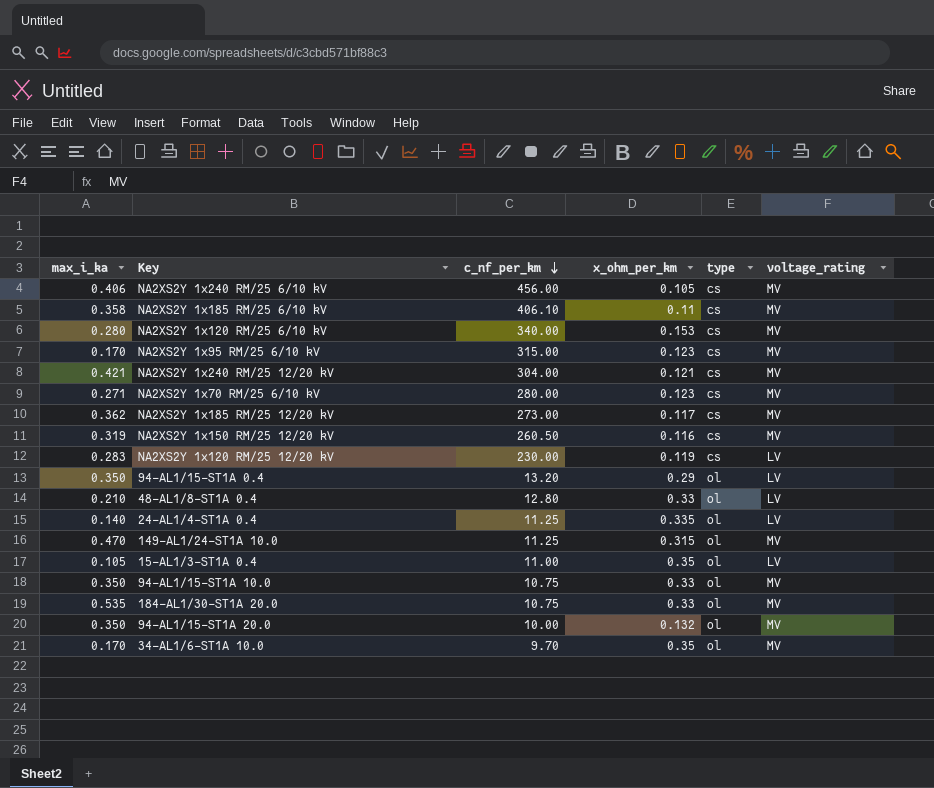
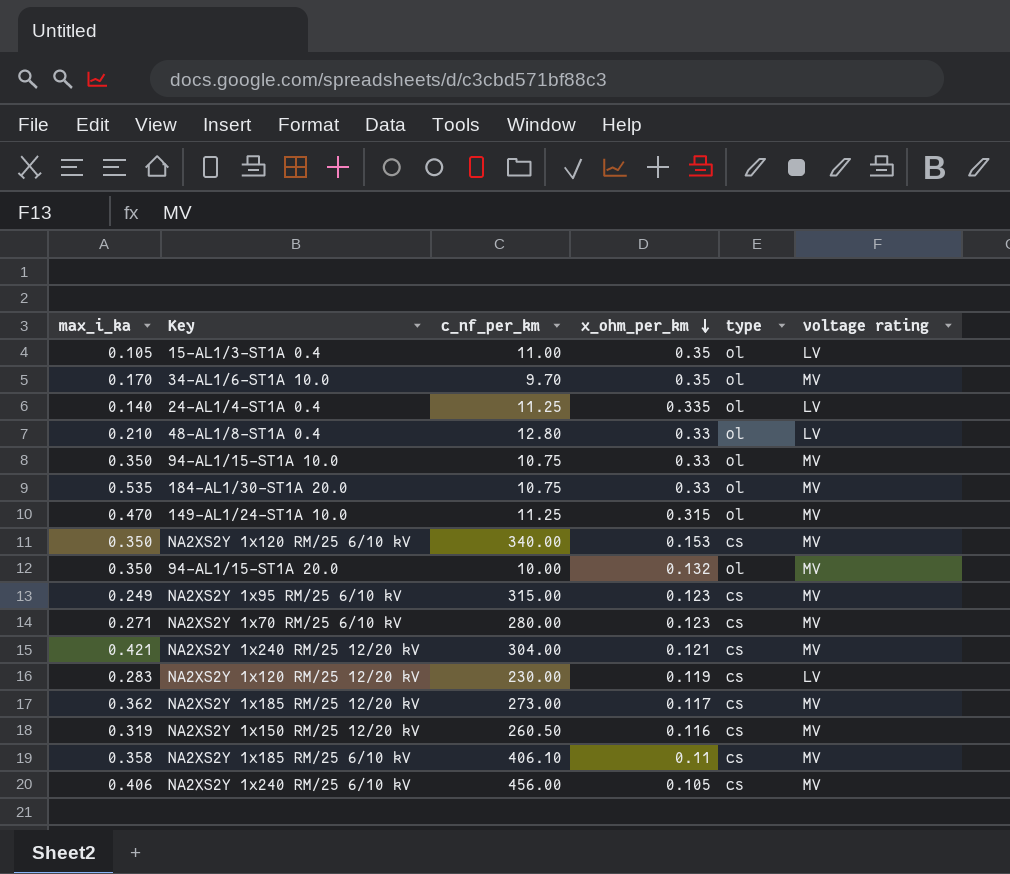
row order: c_nf_per_km descending -> x_ohm_per_km descending
column name: voltage_rating -> voltage rating
row 94-AL1/15-ST1A 0.4: 0.350 | 13.20 | 0.29 | ol | LV -> none
NA2XS2Y 1x120 RM/25 6/10 kV | max_i_ka: 0.280 -> 0.350
NA2XS2Y 1x95 RM/25 6/10 kV | max_i_ka: 0.170 -> 0.249

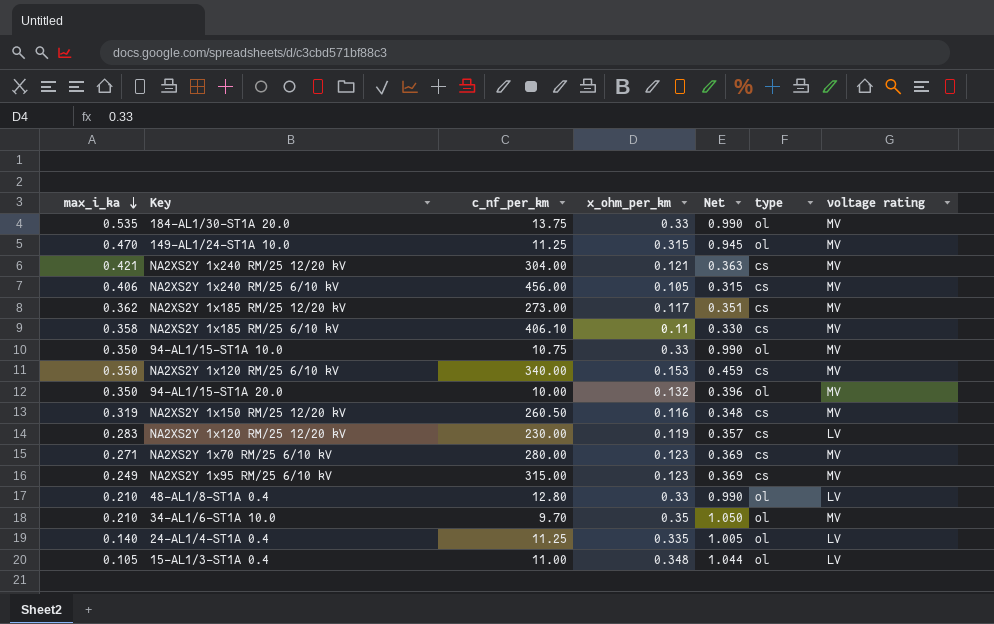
row order: x_ohm_per_km descending -> max_i_ka descending
column Net | formula: none -> [x_ohm_per_km] * 3
184-AL1/30-ST1A 20.0 | c_nf_per_km: 10.75 -> 13.75
34-AL1/6-ST1A 10.0 | max_i_ka: 0.170 -> 0.210
15-AL1/3-ST1A 0.4 | x_ohm_per_km: 0.35 -> 0.348

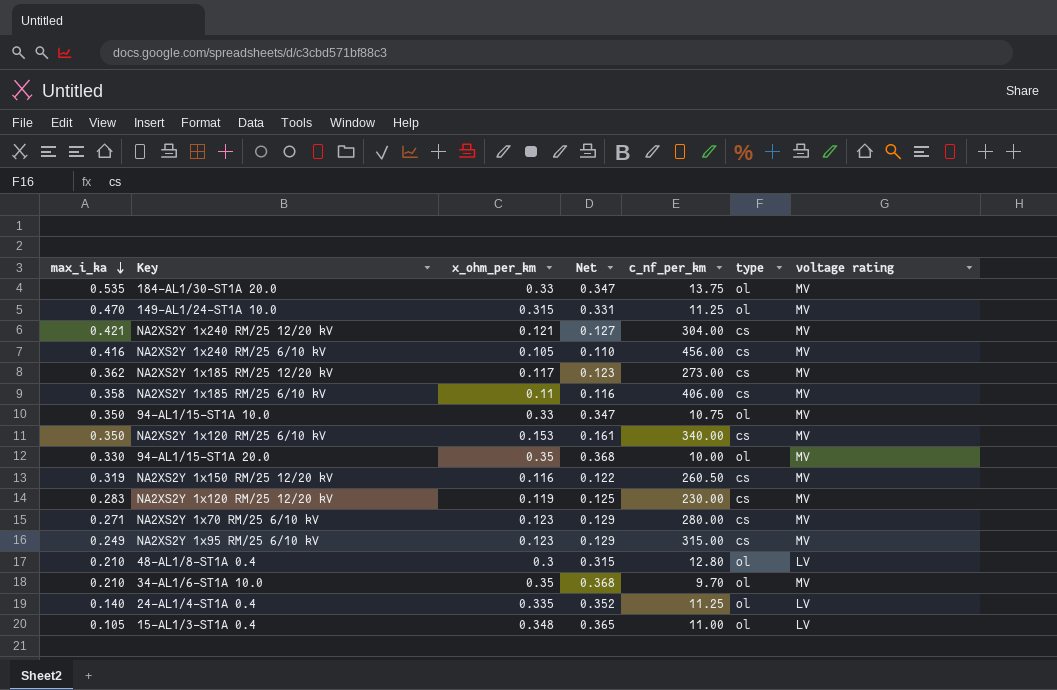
column Net | formula: [x_ohm_per_km] * 3 -> [x_ohm_per_km] * 1.05
column c_nf_per_km | position: 3 -> 5
NA2XS2Y 1x240 RM/25 6/10 kV | max_i_ka: 0.406 -> 0.416
NA2XS2Y 1x185 RM/25 6/10 kV | c_nf_per_km: 406.10 -> 406.00
94-AL1/15-ST1A 20.0 | max_i_ka: 0.350 -> 0.330
94-AL1/15-ST1A 20.0 | x_ohm_per_km: 0.132 -> 0.35
NA2XS2Y 1x120 RM/25 12/20 kV | voltage rating: LV -> MV
48-AL1/8-ST1A 0.4 | x_ohm_per_km: 0.33 -> 0.3

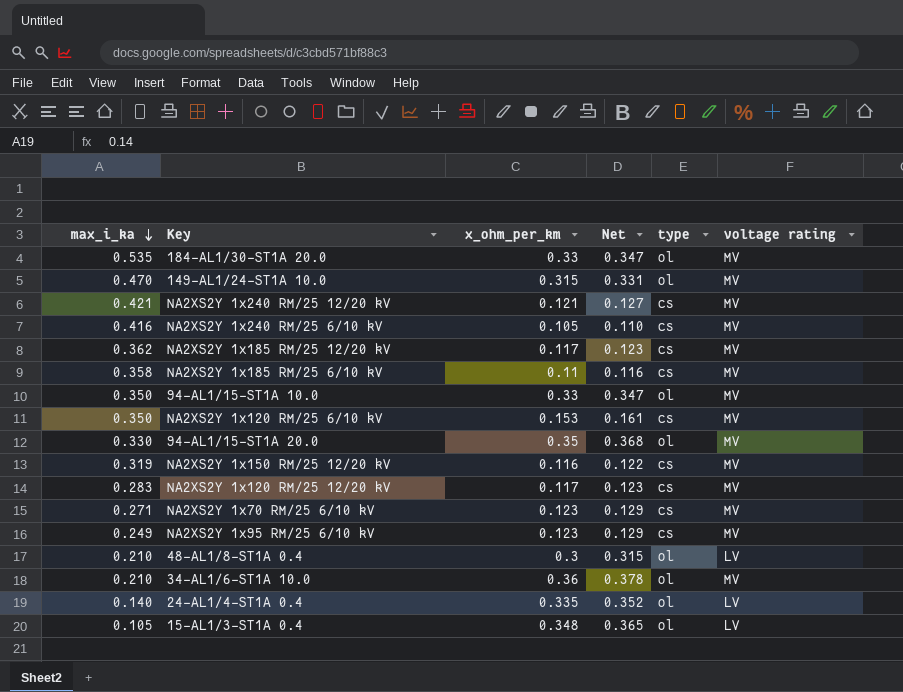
column c_nf_per_km | position: 5 -> none
NA2XS2Y 1x120 RM/25 12/20 kV | x_ohm_per_km: 0.119 -> 0.117
NA2XS2Y 1x120 RM/25 12/20 kV | Net: 0.125 -> 0.123
34-AL1/6-ST1A 10.0 | x_ohm_per_km: 0.35 -> 0.36
34-AL1/6-ST1A 10.0 | Net: 0.368 -> 0.378

